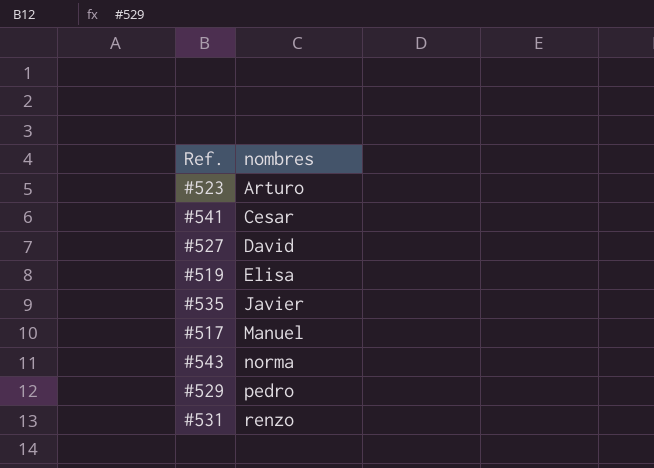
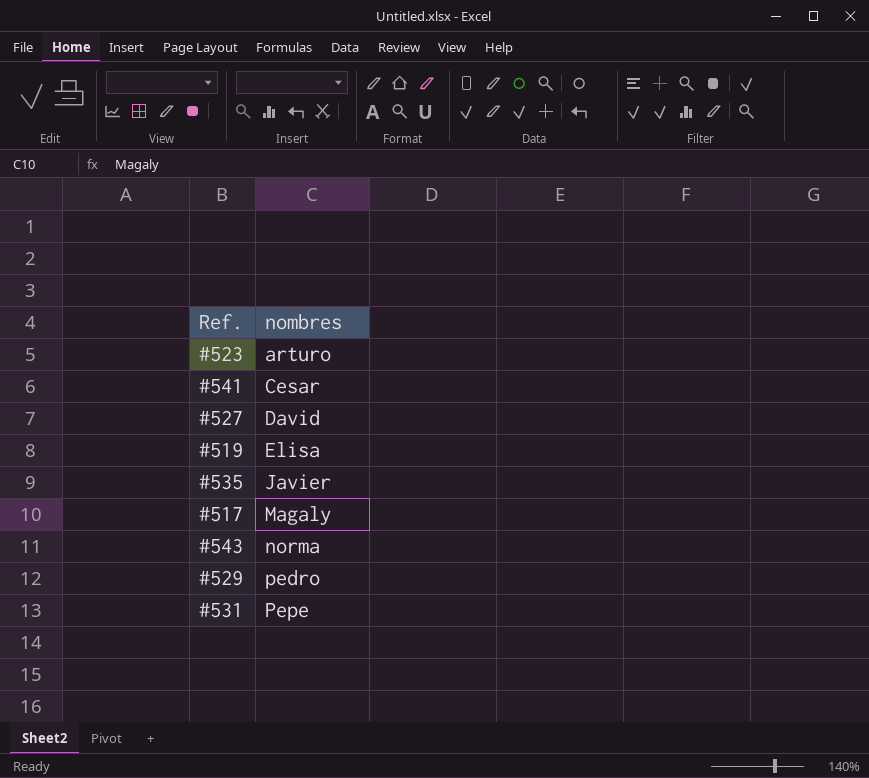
#523 | nombres: Arturo -> arturo
#517 | nombres: Manuel -> Magaly
#531 | nombres: renzo -> Pepe

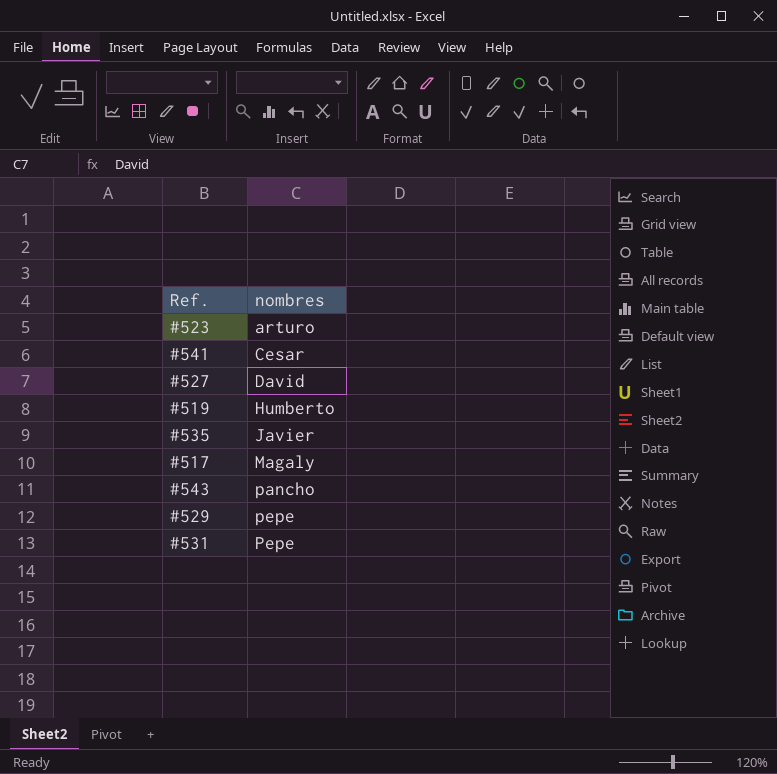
#519 | nombres: Elisa -> Humberto
#543 | nombres: norma -> pancho
#529 | nombres: pedro -> pepe

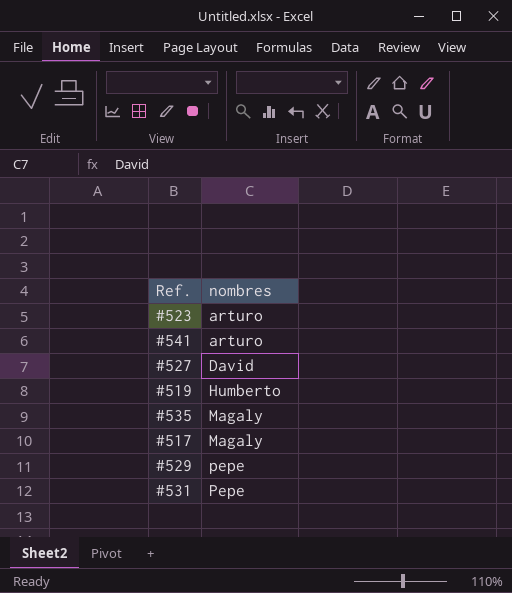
row #543: pancho -> none
#541 | nombres: Cesar -> arturo
#535 | nombres: Javier -> Magaly

